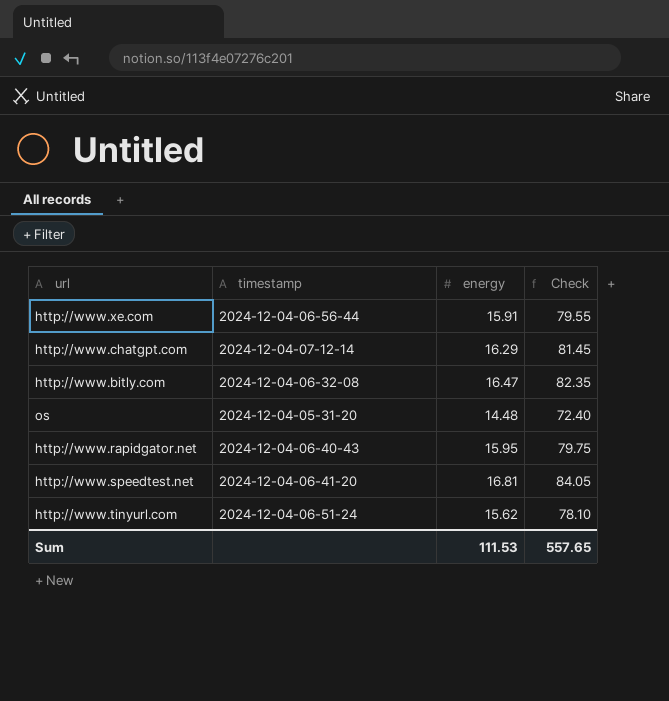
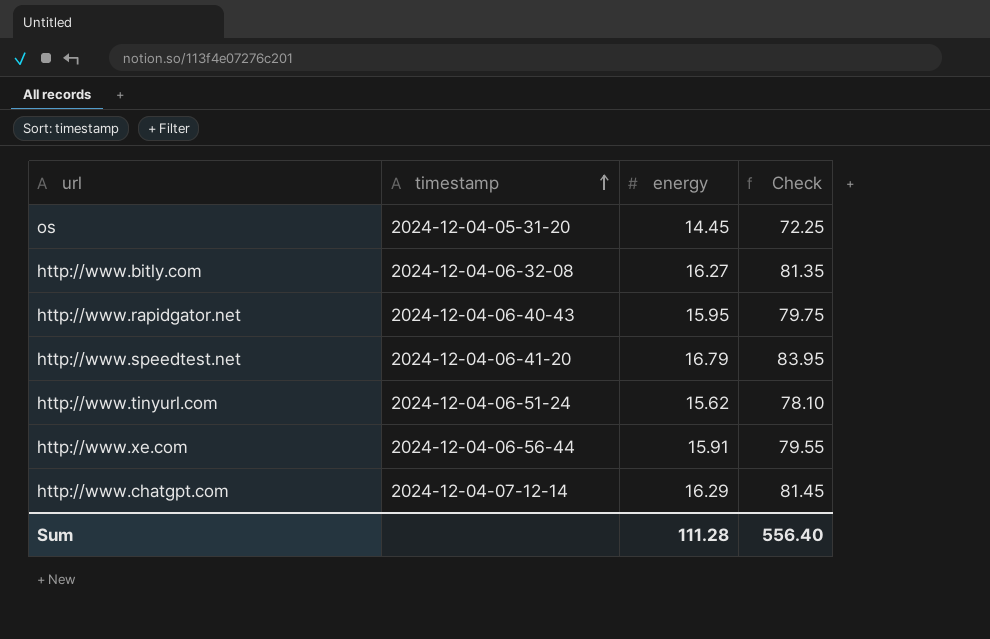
row order: none -> timestamp ascending
os | energy: 14.48 -> 14.45
os | Check: 72.40 -> 72.25
http://www.bitly.com | energy: 16.47 -> 16.27
http://www.bitly.com | Check: 82.35 -> 81.35
http://www.speedtest.net | energy: 16.81 -> 16.79
http://www.speedtest.net | Check: 84.05 -> 83.95
Sum | energy: 111.53 -> 111.28
Sum | Check: 557.65 -> 556.40

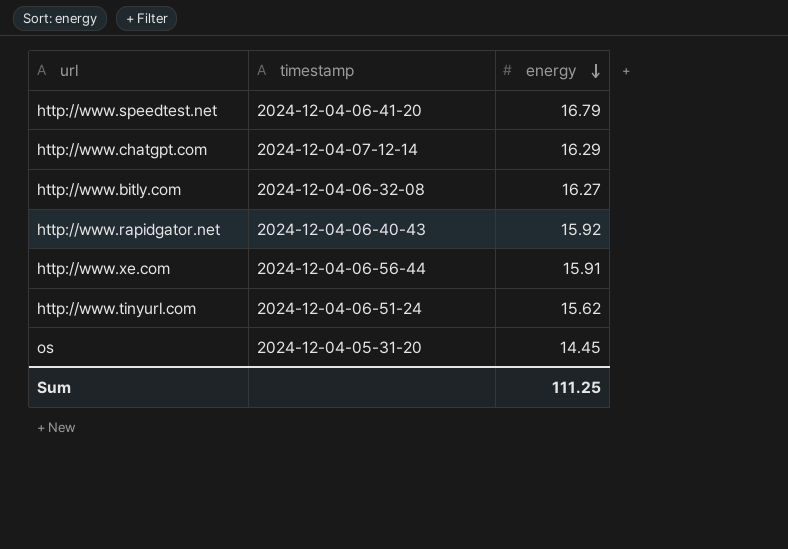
row order: timestamp ascending -> energy descending
column Check | formula: [energy] * 5 -> none
http://www.rapidgator.net | energy: 15.95 -> 15.92
Sum | energy: 111.28 -> 111.25

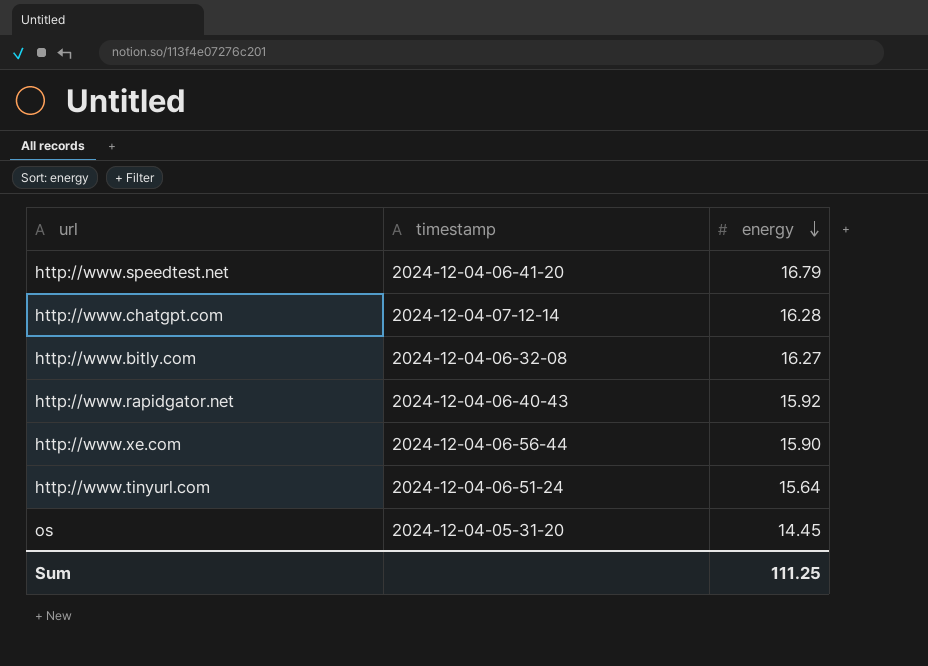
http://www.chatgpt.com | energy: 16.29 -> 16.28
http://www.xe.com | energy: 15.91 -> 15.90
http://www.tinyurl.com | energy: 15.62 -> 15.64

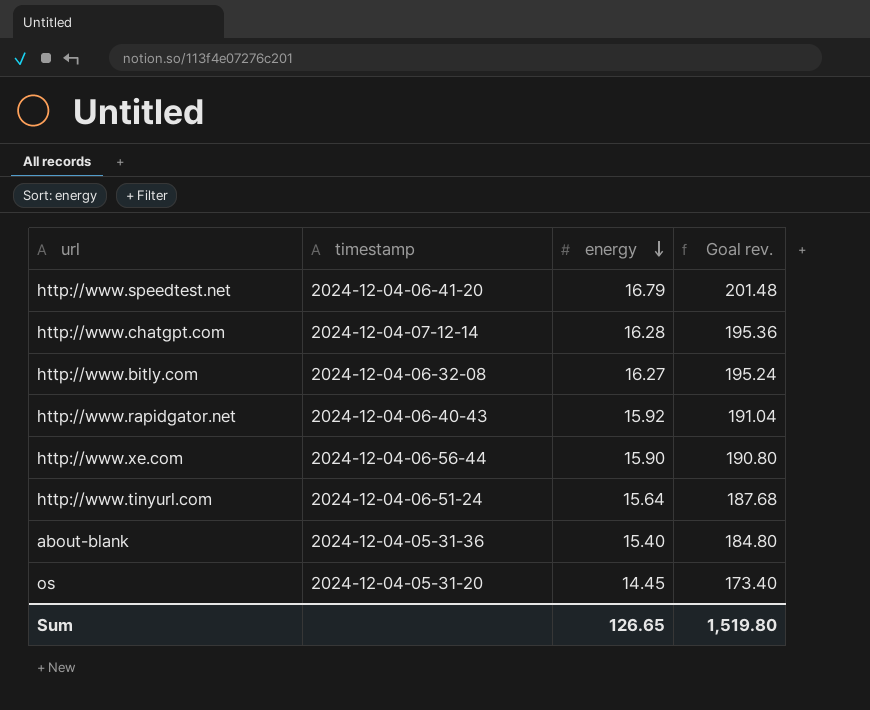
column Goal rev. | formula: none -> [energy] * 12
row about-blank: none -> 2024-12-04-05-31-36 | 15.40 | 184.80
Sum | energy: 111.25 -> 126.65

